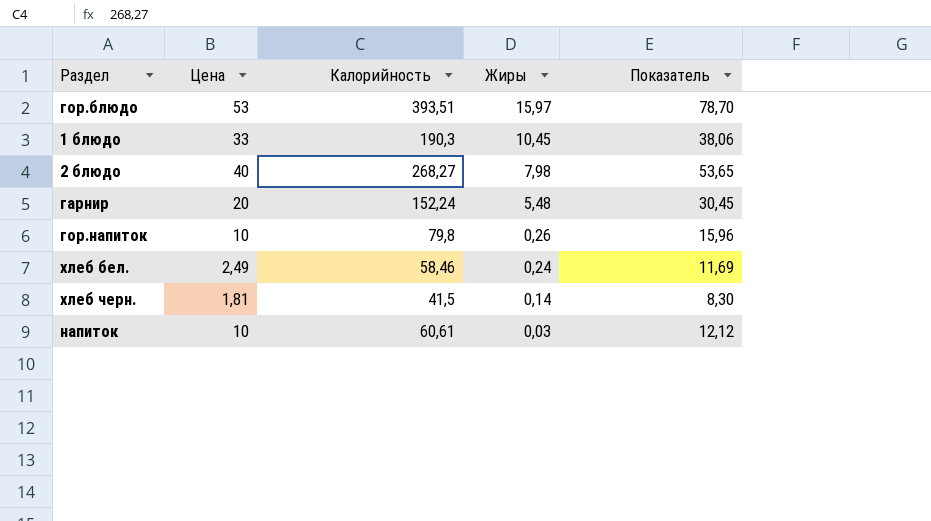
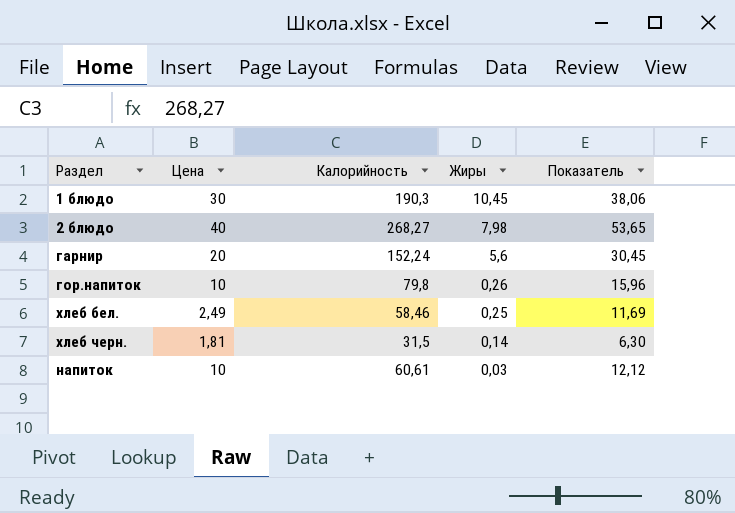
row гор.блюдо: 53 | 393,51 | 15,97 | 78,70 -> none
1 блюдо | Цена: 33 -> 30
гарнир | Жиры: 5,48 -> 5,6
хлеб бел. | Жиры: 0,24 -> 0,25
хлеб черн. | Калорийность: 41,5 -> 31,5
хлеб черн. | Показатель: 8,30 -> 6,30

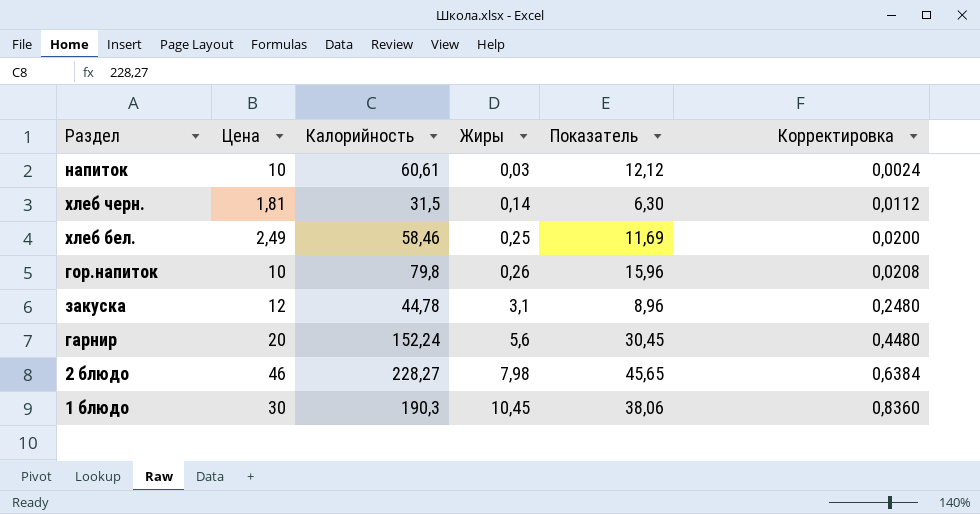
row order: Жиры descending -> Жиры ascending
column Корректировка | formula: none -> [Жиры] * 0,08
row закуска: none -> 12 | 44,78 | 3,1 | 8,96 | 0,2480
2 блюдо | Цена: 40 -> 46
2 блюдо | Калорийность: 268,27 -> 228,27
2 блюдо | Показатель: 53,65 -> 45,65

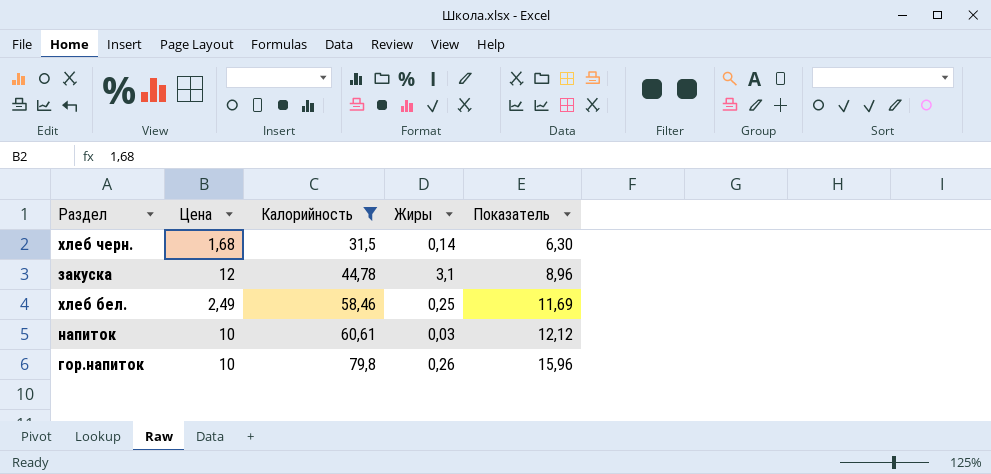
filter: none -> Калорийность <= 79,8
row order: Жиры ascending -> Калорийность ascending
column Корректировка | formula: [Жиры] * 0,08 -> none
хлеб черн. | Цена: 1,81 -> 1,68

